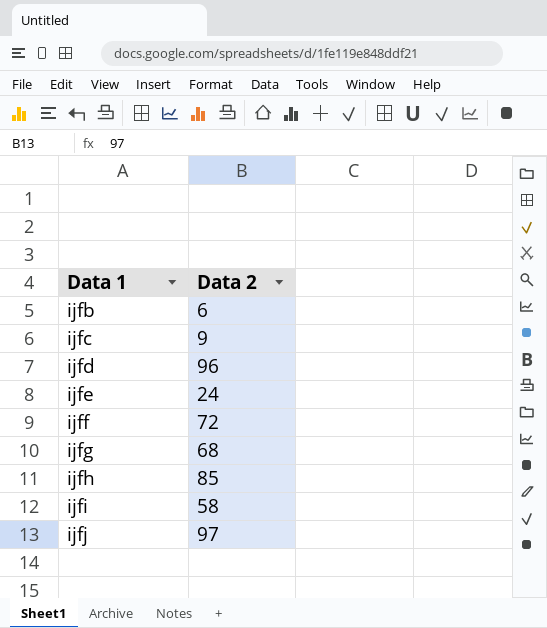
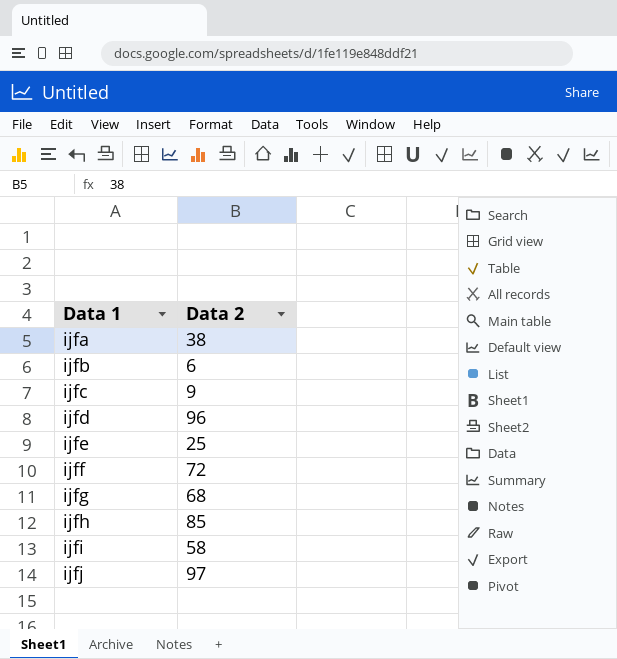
row ijfa: none -> 38
ijfe | Data 2: 24 -> 25

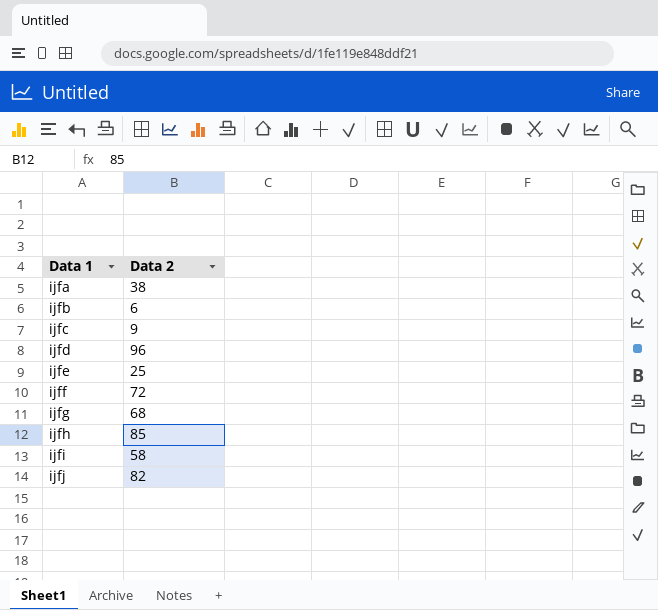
ijfj | Data 2: 97 -> 82

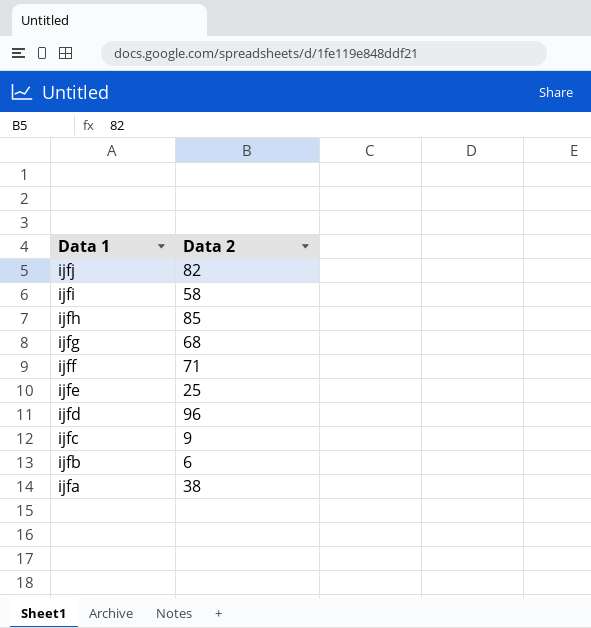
row order: Data 1 ascending -> Data 1 descending
ijff | Data 2: 72 -> 71

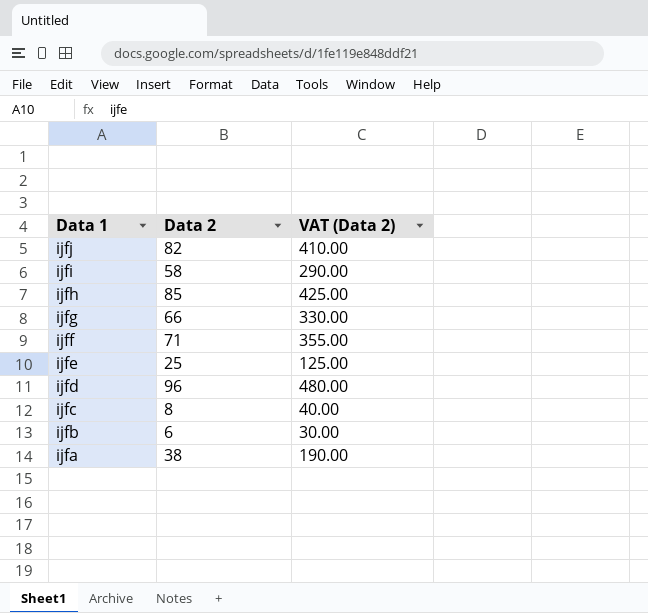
column VAT (Data 2) | formula: none -> [Data 2] * 5
ijfg | Data 2: 68 -> 66
ijfc | Data 2: 9 -> 8

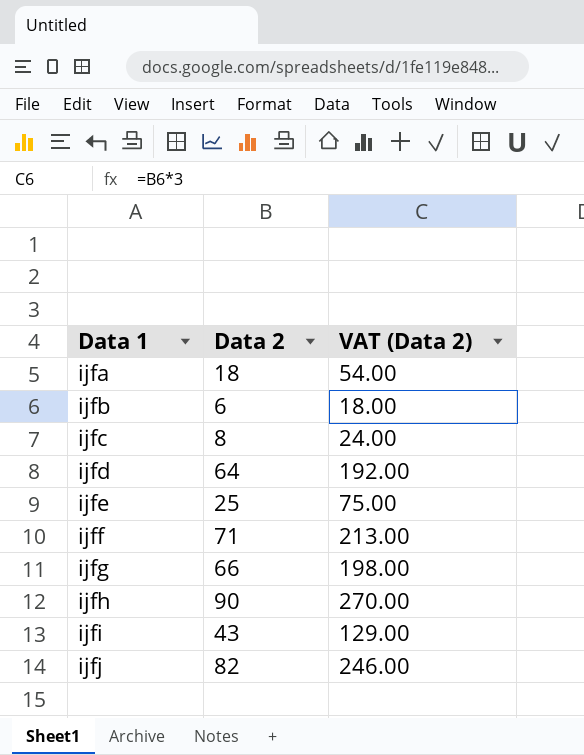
row order: Data 1 descending -> Data 1 ascending
column VAT (Data 2) | formula: [Data 2] * 5 -> [Data 2] * 3
ijfa | Data 2: 38 -> 18
ijfd | Data 2: 96 -> 64
ijfh | Data 2: 85 -> 90
ijfi | Data 2: 58 -> 43

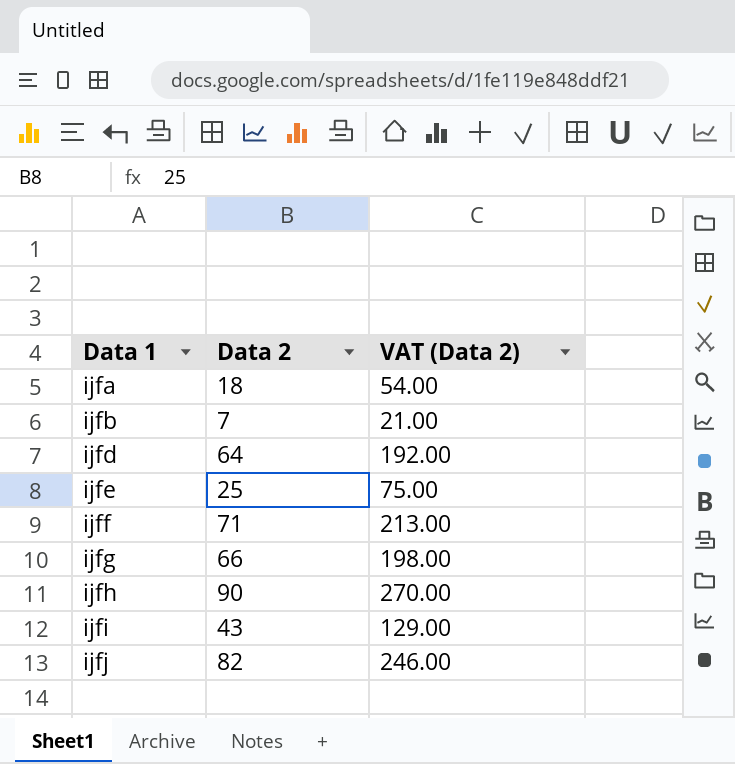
row ijfc: 8 | 24.00 -> none
ijfb | Data 2: 6 -> 7
ijfb | VAT (Data 2): 18.00 -> 21.00

